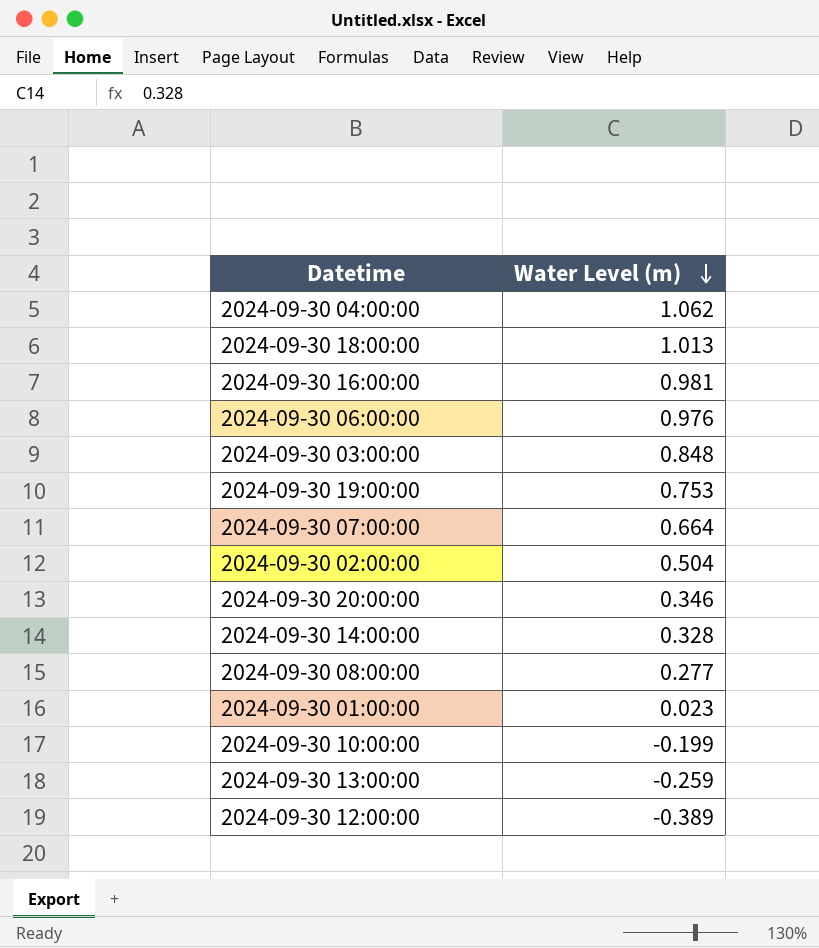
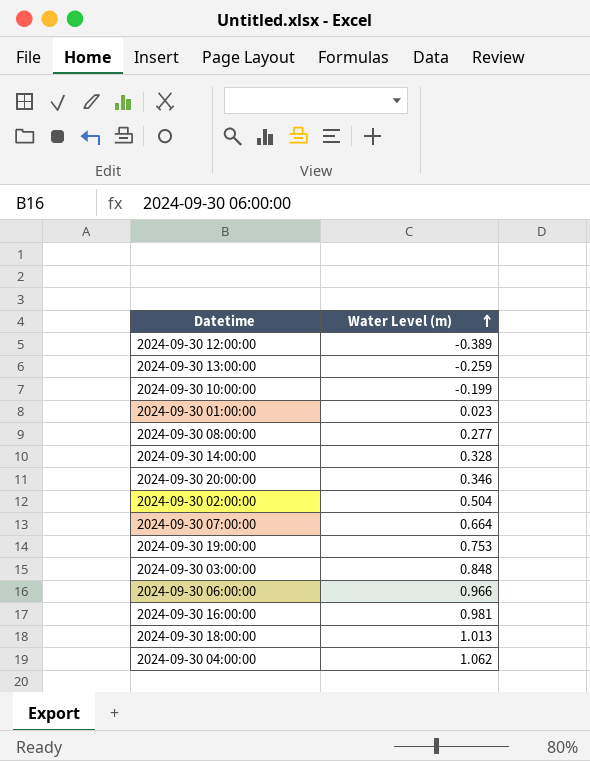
row order: Water Level (m) descending -> Water Level (m) ascending
2024-09-30 06:00:00 | Water Level (m): 0.976 -> 0.966

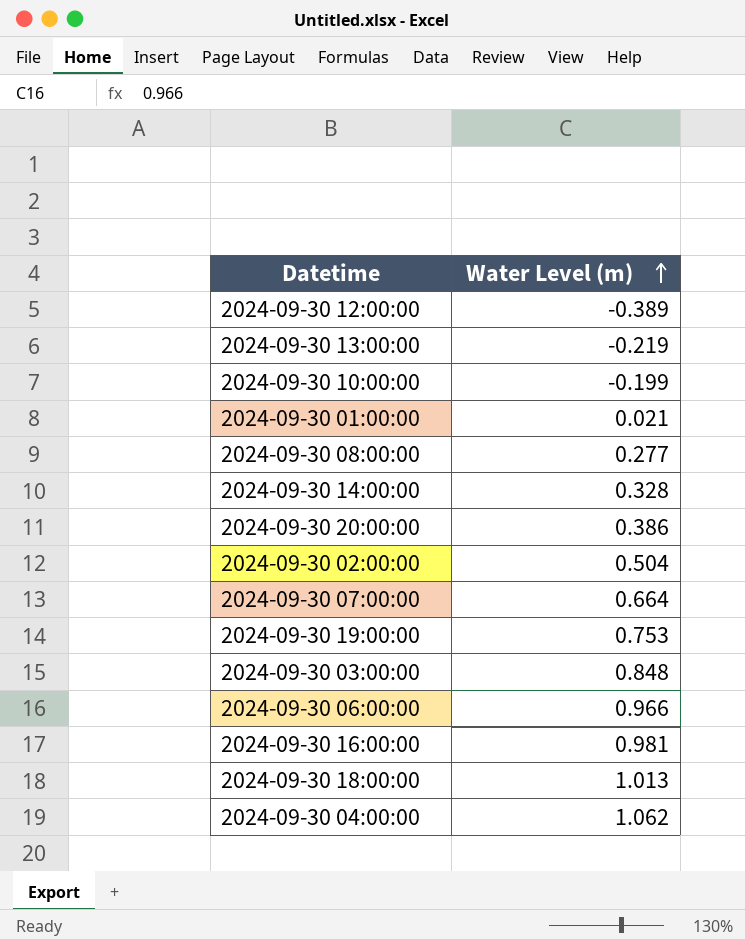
2024-09-30 13:00:00 | Water Level (m): -0.259 -> -0.219
2024-09-30 01:00:00 | Water Level (m): 0.023 -> 0.021
2024-09-30 20:00:00 | Water Level (m): 0.346 -> 0.386

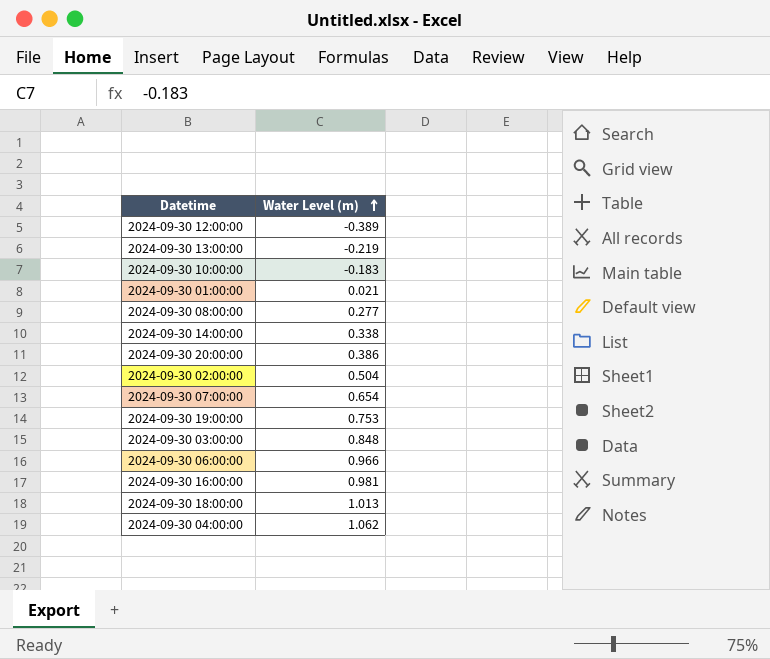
2024-09-30 10:00:00 | Water Level (m): -0.199 -> -0.183
2024-09-30 14:00:00 | Water Level (m): 0.328 -> 0.338
2024-09-30 07:00:00 | Water Level (m): 0.664 -> 0.654

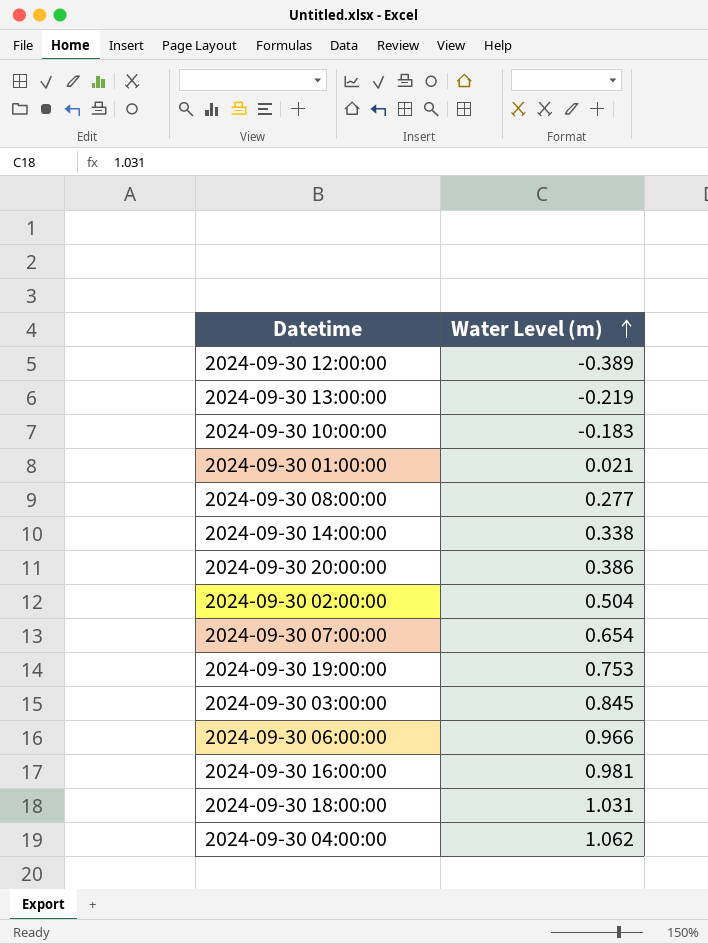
2024-09-30 03:00:00 | Water Level (m): 0.848 -> 0.845
2024-09-30 18:00:00 | Water Level (m): 1.013 -> 1.031

